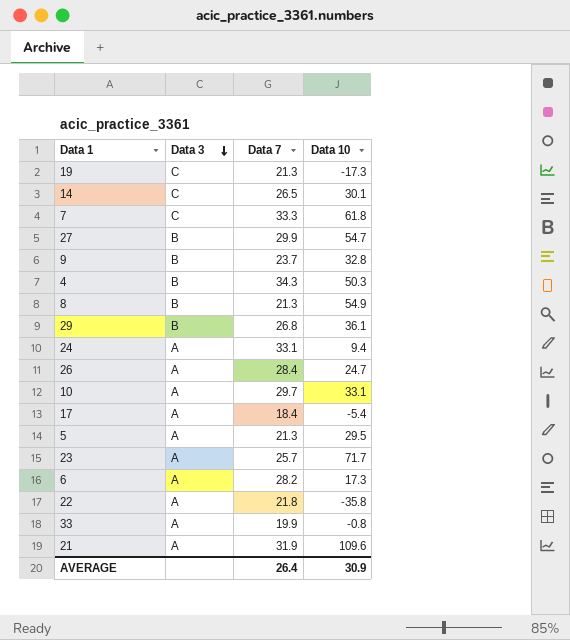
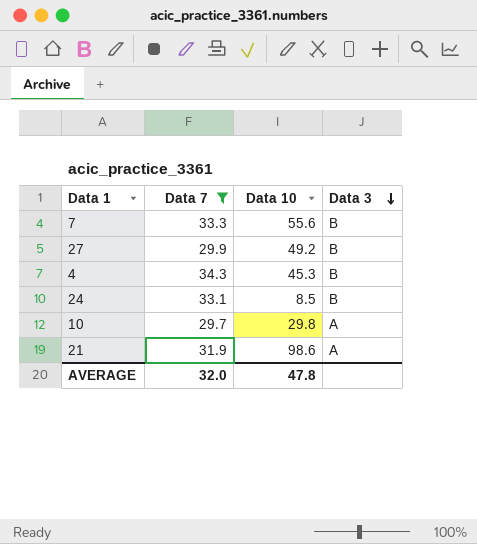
filter: none -> Data 7 >= 29.7
column Data 3 | position: 2 -> 4
7 | Data 10: 61.8 -> 55.6
7 | Data 3: C -> B
27 | Data 10: 54.7 -> 49.2
4 | Data 10: 50.3 -> 45.3
24 | Data 10: 9.4 -> 8.5
24 | Data 3: A -> B
10 | Data 10: 33.1 -> 29.8
21 | Data 10: 109.6 -> 98.6
AVERAGE | Data 7: 26.4 -> 32.0
AVERAGE | Data 10: 30.9 -> 47.8

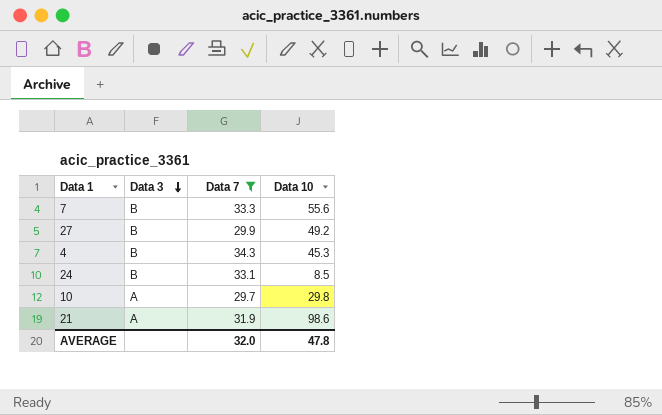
column Data 3 | position: 4 -> 2

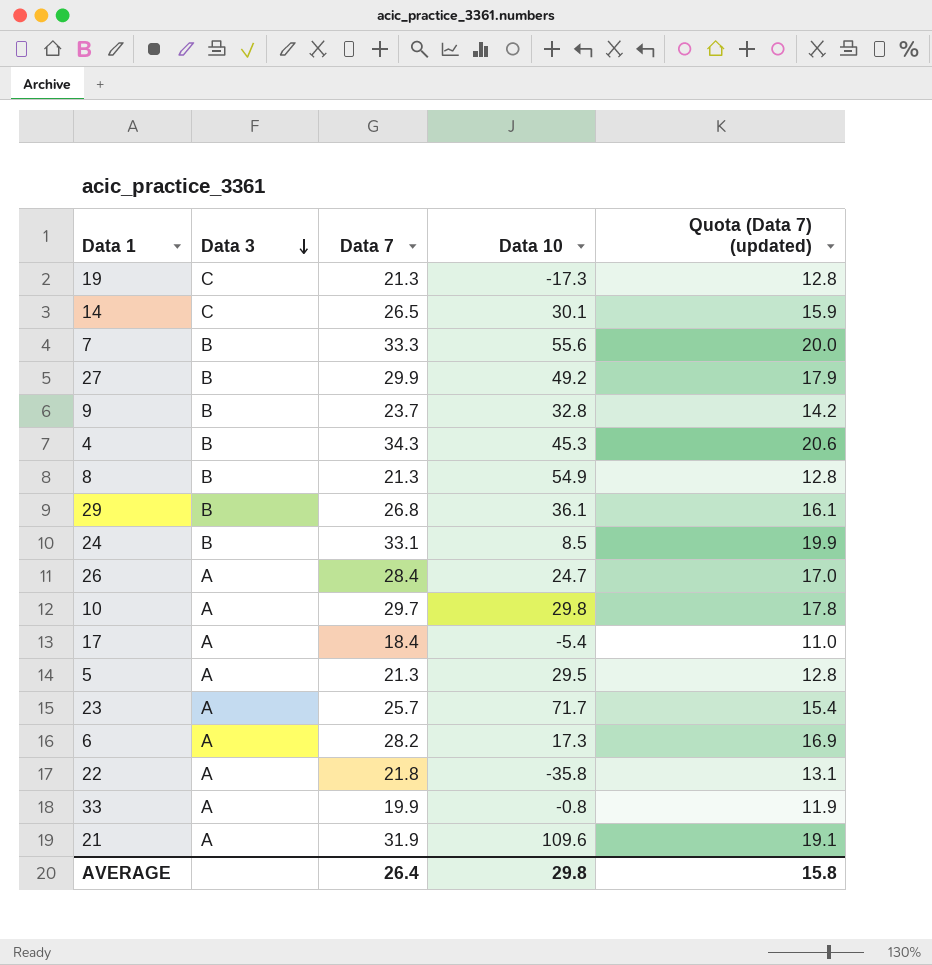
filter: Data 7 >= 29.7 -> none
column Quota (Data 7) (updated) | formula: none -> [Data 7] * 0.6
21 | Data 10: 98.6 -> 109.6
AVERAGE | Data 7: 32.0 -> 26.4
AVERAGE | Data 10: 47.8 -> 29.8

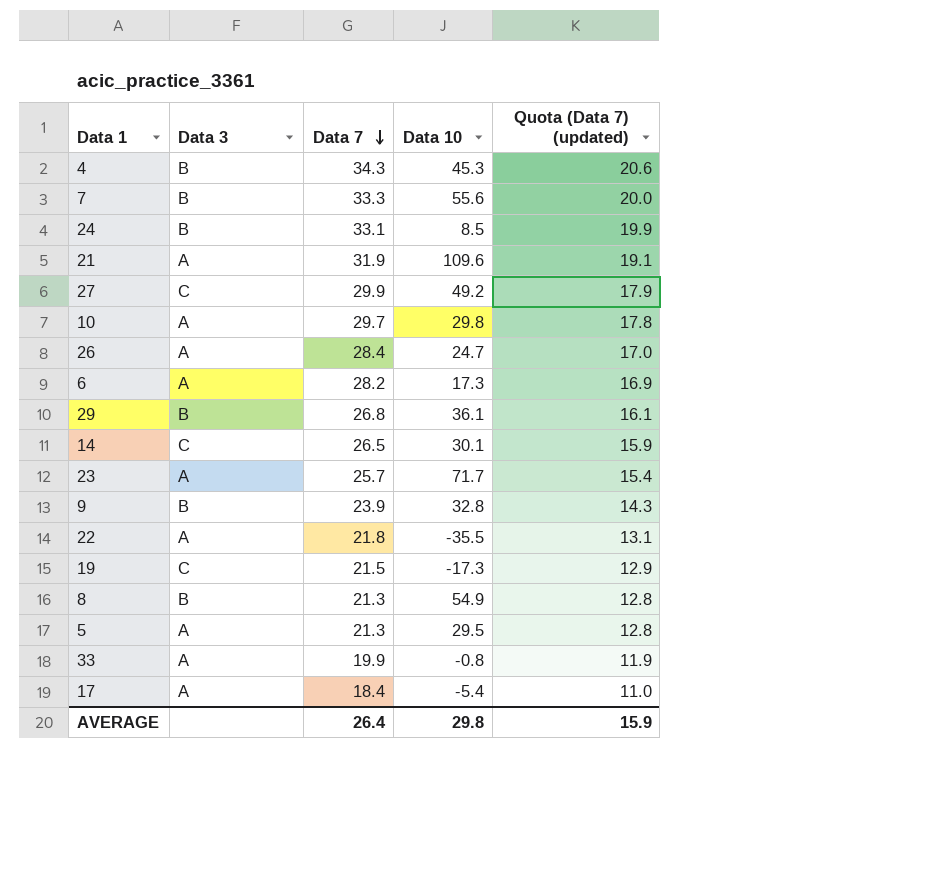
row order: Data 3 descending -> Data 7 descending
27 | Data 3: B -> C
9 | Data 7: 23.7 -> 23.9
9 | Quota (Data 7) (updated): 14.2 -> 14.3
22 | Data 10: -35.8 -> -35.5
19 | Data 7: 21.3 -> 21.5
19 | Quota (Data 7) (updated): 12.8 -> 12.9
AVERAGE | Quota (Data 7) (updated): 15.8 -> 15.9

